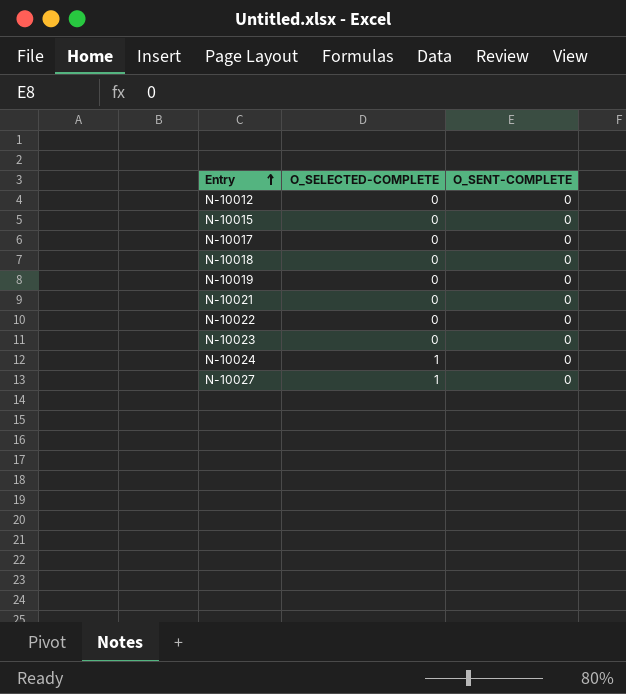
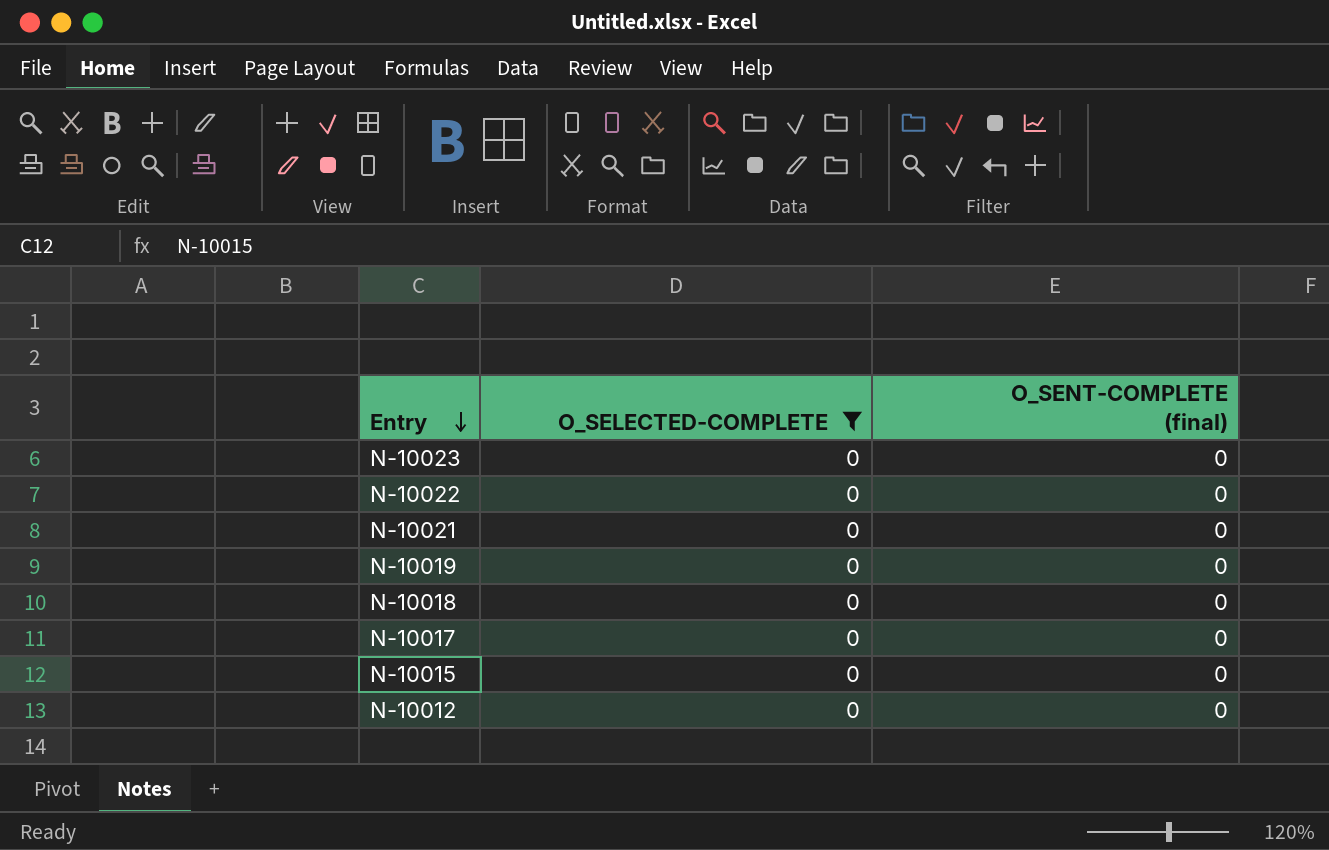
filter: none -> O_SELECTED-COMPLETE = 0
row order: Entry ascending -> Entry descending
column name: O_SENT-COMPLETE -> O_SENT-COMPLETE (final)

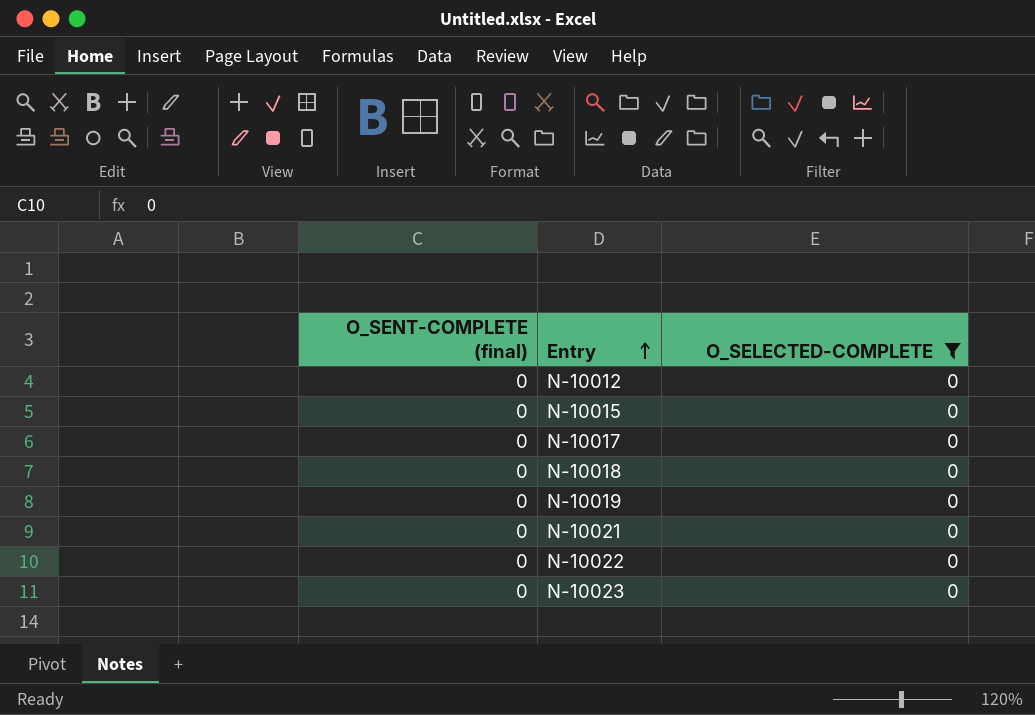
row order: Entry descending -> Entry ascending
column O_SENT-COMPLETE (final) | position: 3 -> 1

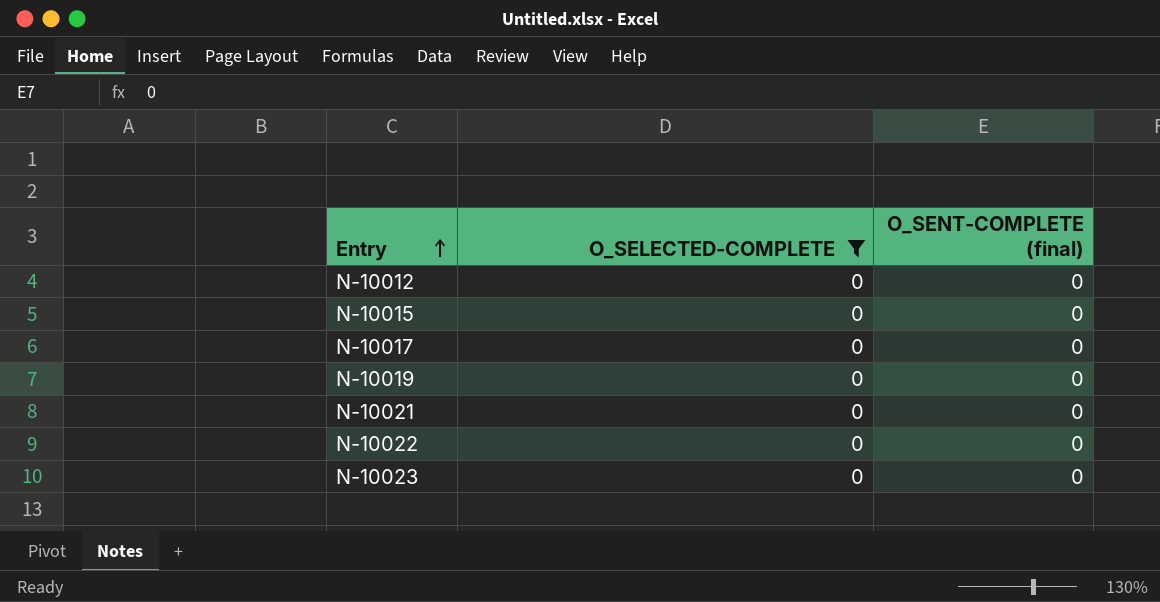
column O_SENT-COMPLETE (final) | position: 1 -> 3
row N-10018: 0 | 0 -> none

